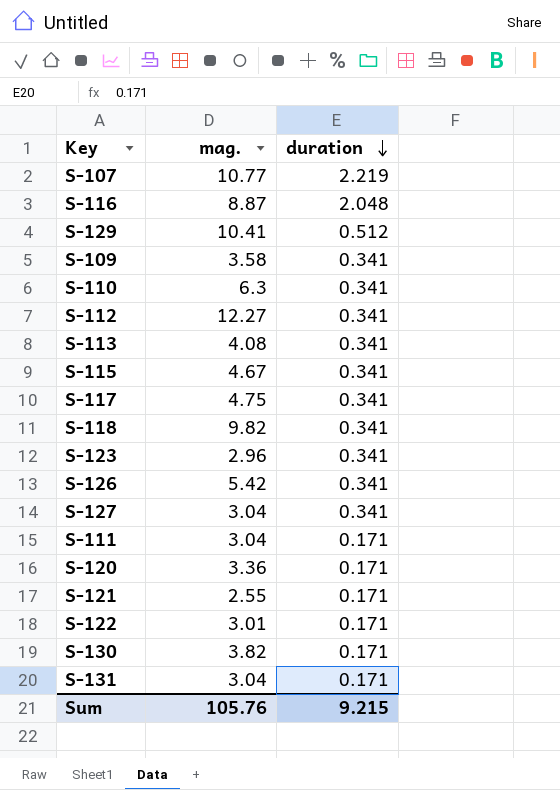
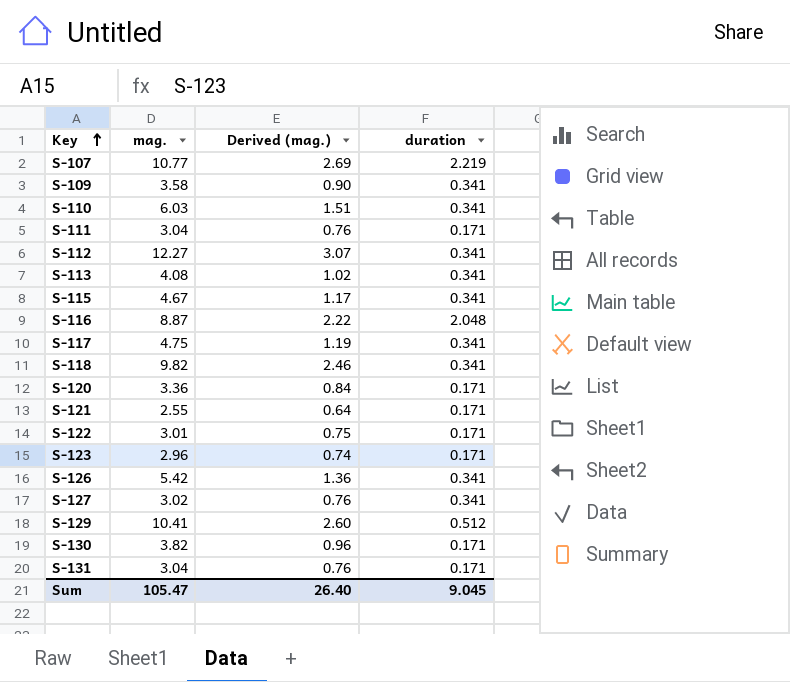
row order: duration descending -> Key ascending
column Derived (mag.) | formula: none -> [mag.] * 0.25
S-110 | mag.: 6.3 -> 6.03
S-123 | duration: 0.341 -> 0.171
S-127 | mag.: 3.04 -> 3.02
Sum | mag.: 105.76 -> 105.47
Sum | duration: 9.215 -> 9.045

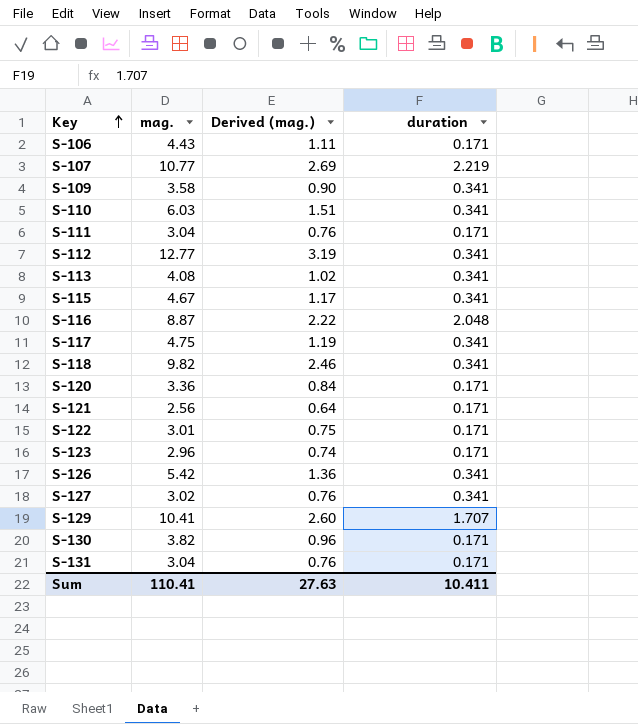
row S-106: none -> 4.43 | 1.11 | 0.171
S-112 | mag.: 12.27 -> 12.77
S-112 | Derived (mag.): 3.07 -> 3.19
S-121 | mag.: 2.55 -> 2.56
S-129 | duration: 0.512 -> 1.707
Sum | mag.: 105.47 -> 110.41
Sum | Derived (mag.): 26.40 -> 27.63
Sum | duration: 9.045 -> 10.411

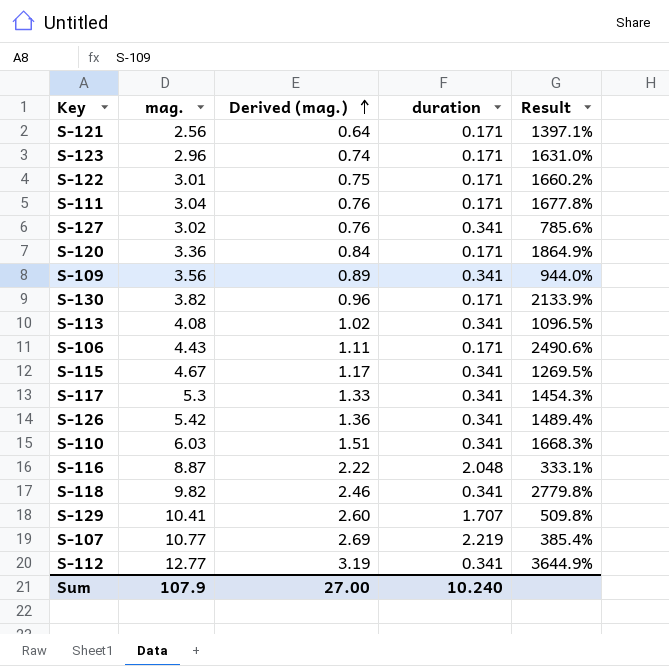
row order: Key ascending -> Derived (mag.) ascending
column Result | formula: none -> ([mag.] - [duration]) / [duration]
row S-131: 3.04 | 0.76 | 0.171 -> none
S-109 | mag.: 3.58 -> 3.56
S-109 | Derived (mag.): 0.90 -> 0.89
S-117 | mag.: 4.75 -> 5.3
S-117 | Derived (mag.): 1.19 -> 1.33
Sum | mag.: 110.41 -> 107.9
Sum | Derived (mag.): 27.63 -> 27.00
Sum | duration: 10.411 -> 10.240

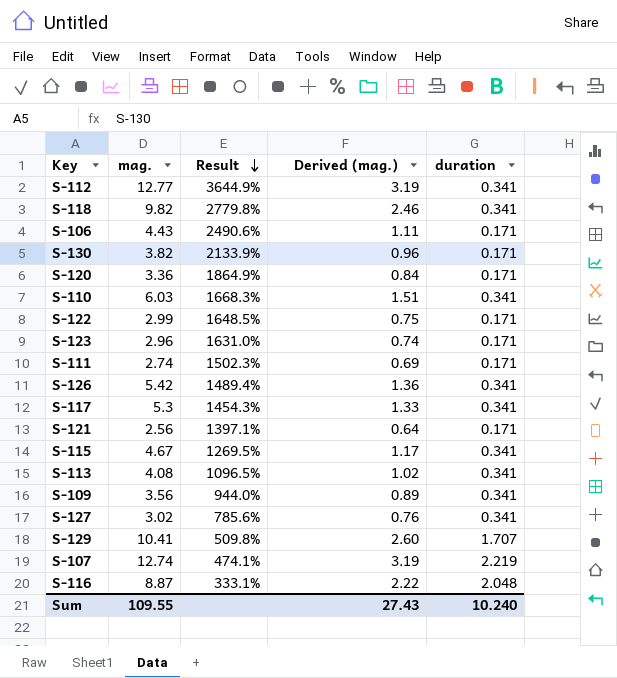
row order: Derived (mag.) ascending -> Result descending
column Result | position: 5 -> 3
S-122 | mag.: 3.01 -> 2.99
S-122 | Result: 1660.2% -> 1648.5%
S-111 | mag.: 3.04 -> 2.74
S-111 | Result: 1677.8% -> 1502.3%
S-111 | Derived (mag.): 0.76 -> 0.69
S-107 | mag.: 10.77 -> 12.74
S-107 | Result: 385.4% -> 474.1%
S-107 | Derived (mag.): 2.69 -> 3.19
Sum | mag.: 107.9 -> 109.55
Sum | Derived (mag.): 27.00 -> 27.43

